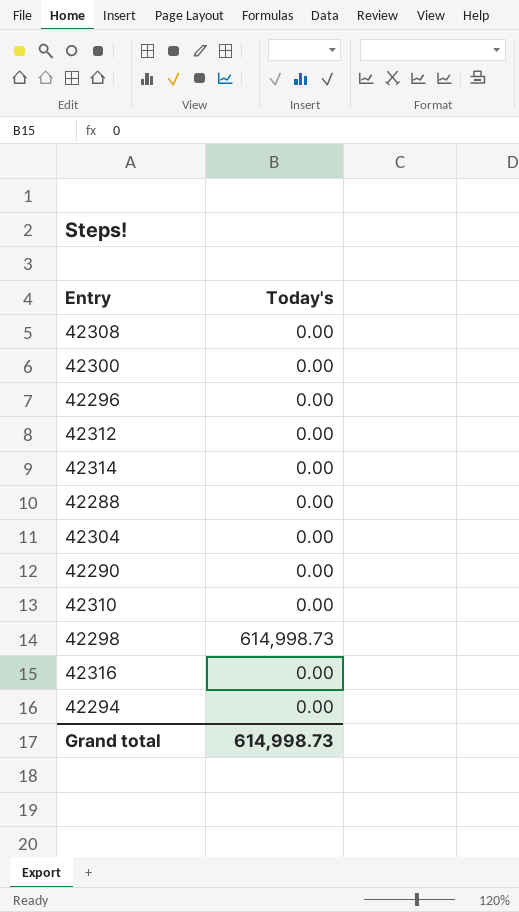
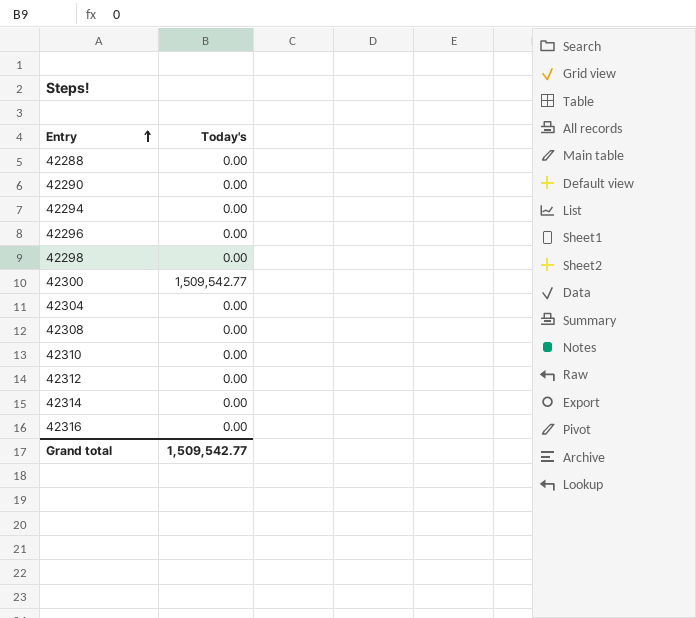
row order: none -> Entry ascending
42298 | Today's: 614,998.73 -> 0.00
42300 | Today's: 0.00 -> 1,509,542.77
Grand total | Today's: 614,998.73 -> 1,509,542.77

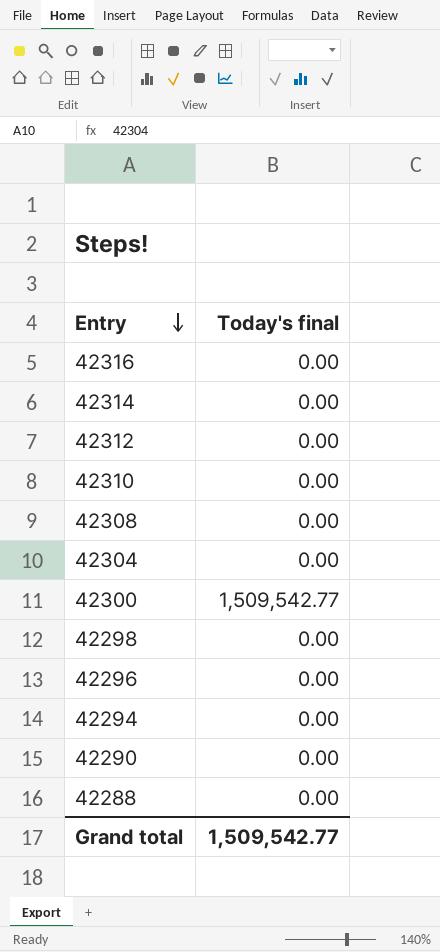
row order: Entry ascending -> Entry descending
column name: Today's -> Today's final

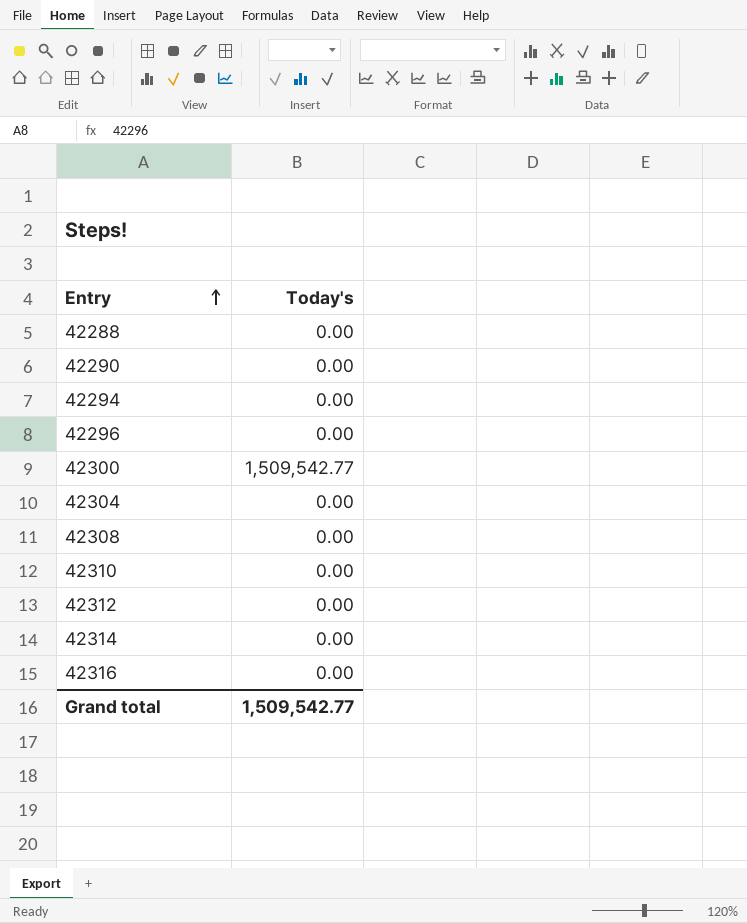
row order: Entry descending -> Entry ascending
column name: Today's final -> Today's
row 42298: 0.00 -> none

